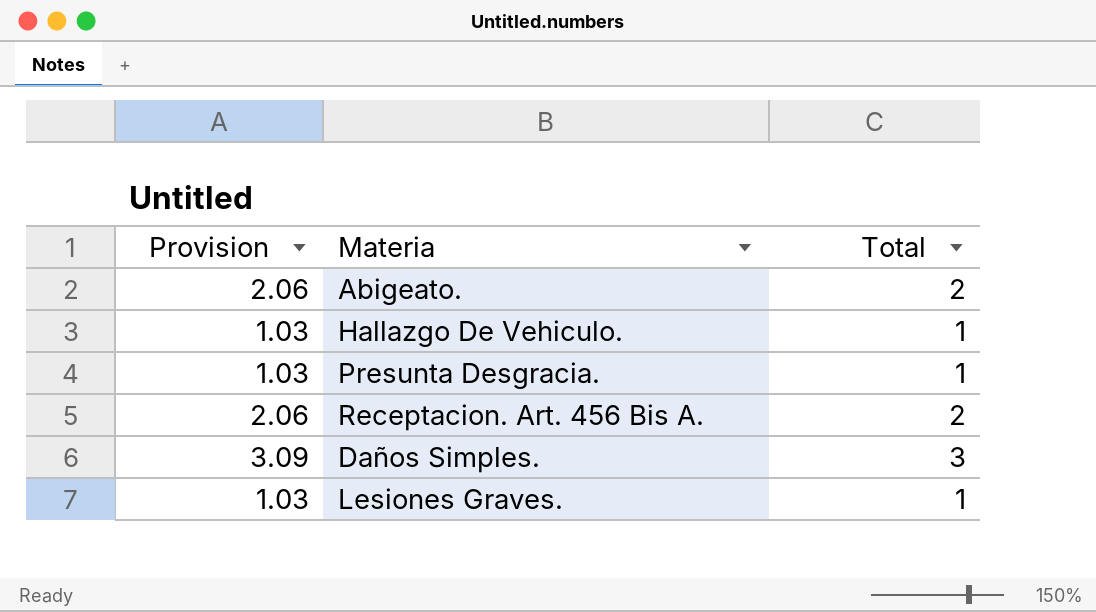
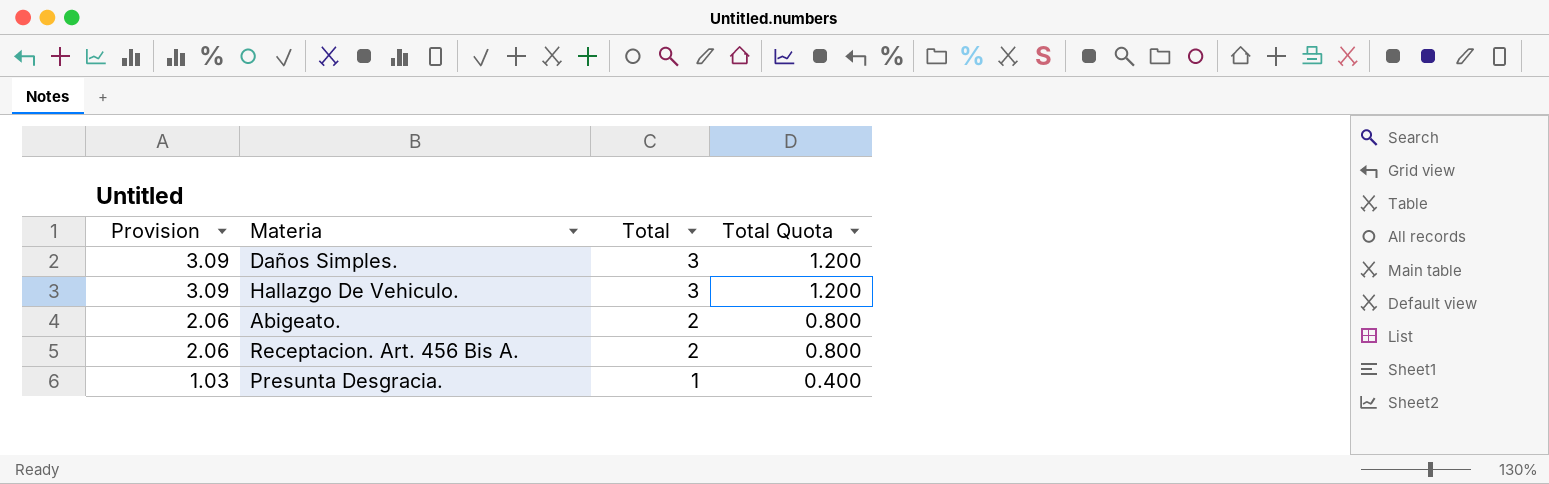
row order: none -> Provision descending
column Total Quota | formula: none -> [Total] * 0.4
row Lesiones Graves.: 1.03 | 1 -> none
Hallazgo De Vehiculo. | Provision: 1.03 -> 3.09
Hallazgo De Vehiculo. | Total: 1 -> 3

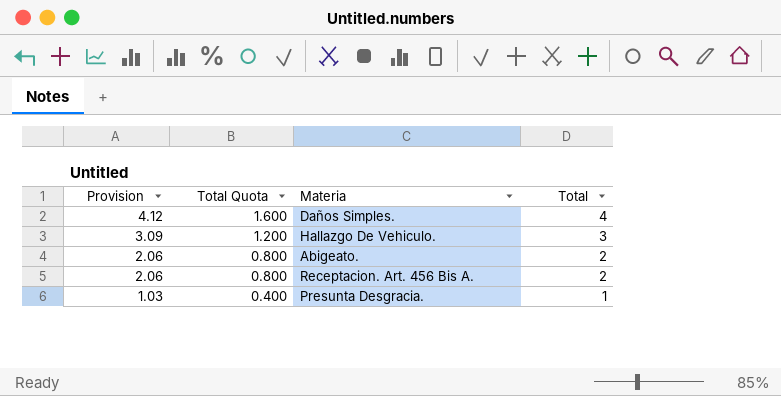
column Total Quota | position: 4 -> 2
Daños Simples. | Provision: 3.09 -> 4.12
Daños Simples. | Total Quota: 1.200 -> 1.600
Daños Simples. | Total: 3 -> 4

